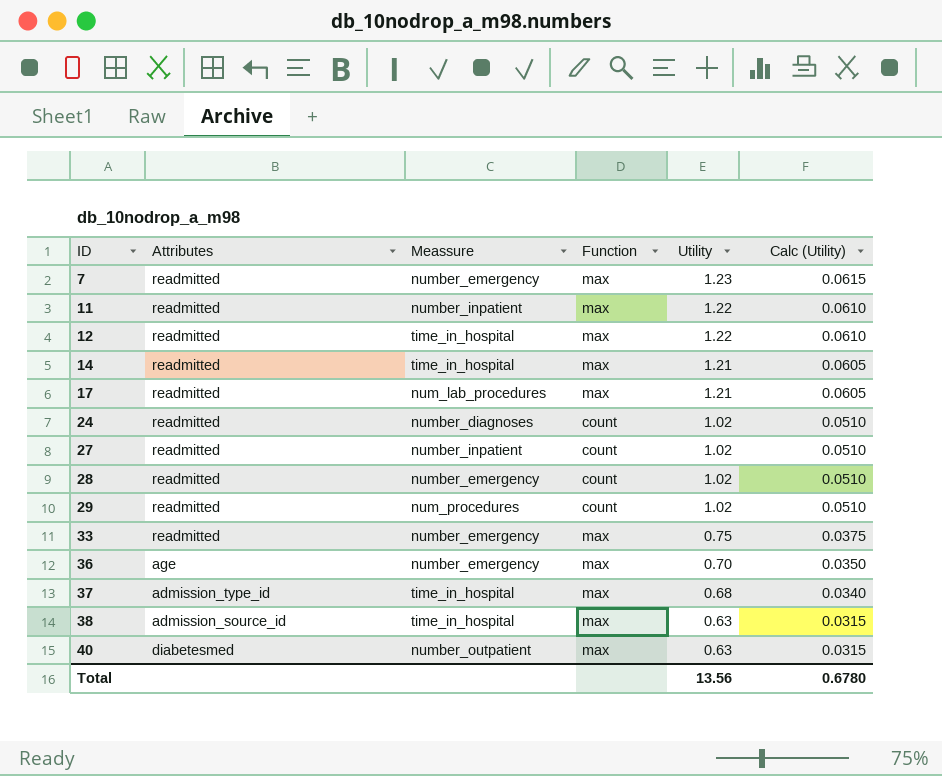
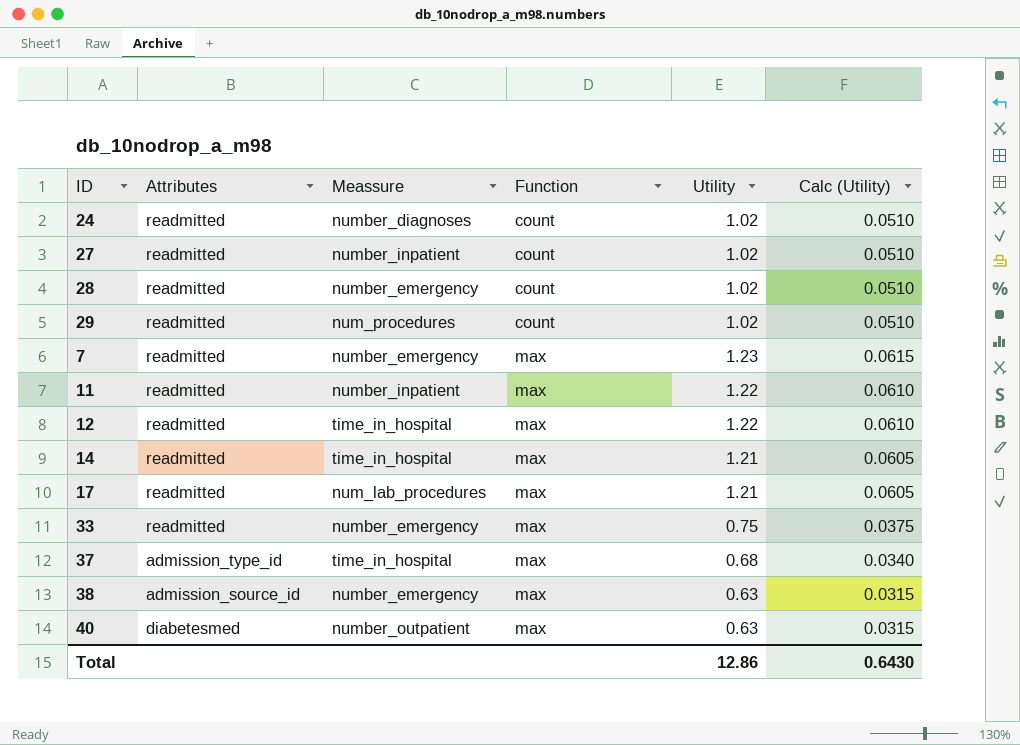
row order: ID ascending -> Function ascending
row 36: age | number_emergency | max | 0.70 | 0.0350 -> none
38 | Meassure: time_in_hospital -> number_emergency
Total | Utility: 13.56 -> 12.86
Total | Calc (Utility): 0.6780 -> 0.6430

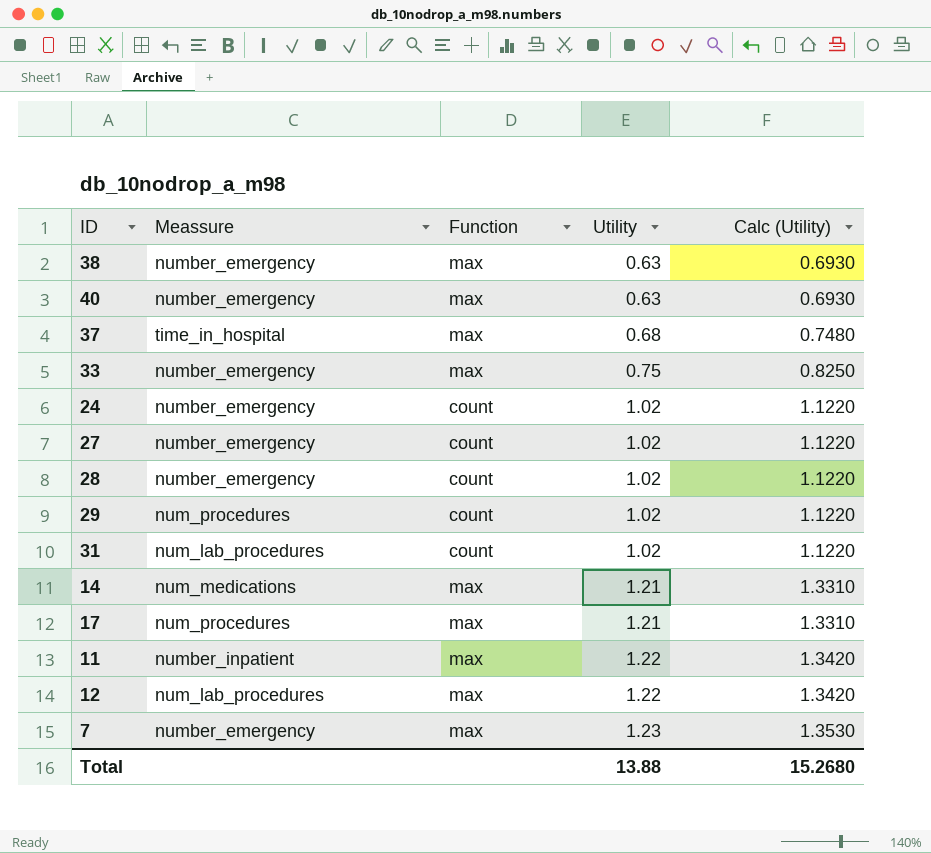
row order: Function ascending -> Utility ascending
column Attributes | position: 2 -> none
column Calc (Utility) | formula: [Utility] * 0.05 -> [Utility] * 1.1
40 | Meassure: number_outpatient -> number_emergency
24 | Meassure: number_diagnoses -> number_emergency
27 | Meassure: number_inpatient -> number_emergency
row 31: none -> num_lab_procedures | count | 1.02 | 1.1220
14 | Meassure: time_in_hospital -> num_medications
17 | Meassure: num_lab_procedures -> num_procedures
12 | Meassure: time_in_hospital -> num_lab_procedures
Total | Utility: 12.86 -> 13.88
Total | Calc (Utility): 0.6430 -> 15.2680

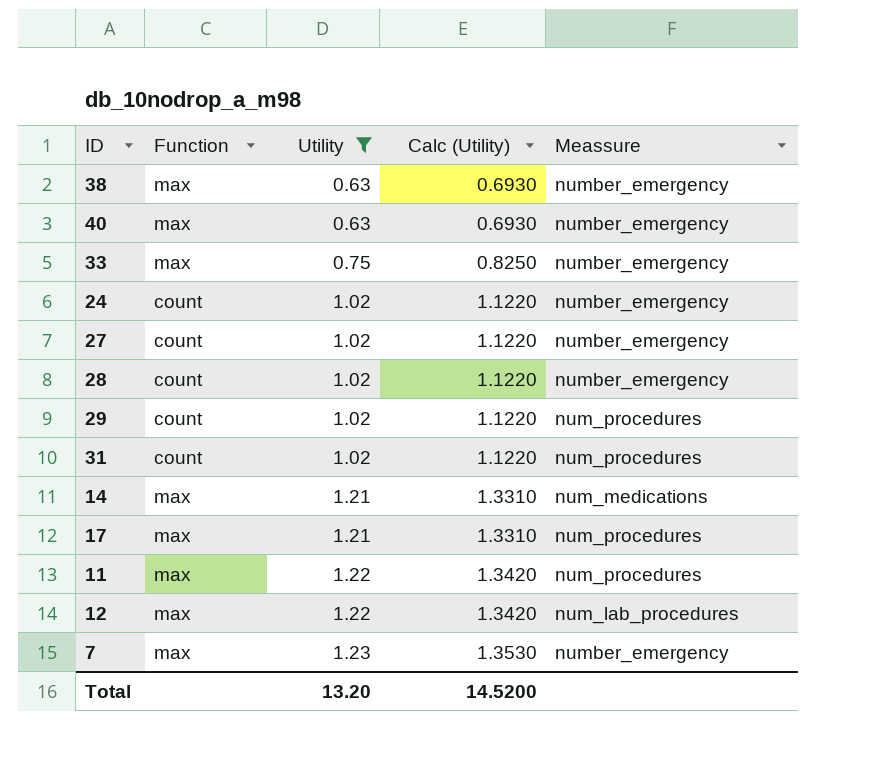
filter: none -> Utility != 0.68
column Meassure | position: 2 -> 5
31 | Meassure: num_lab_procedures -> num_procedures
11 | Meassure: number_inpatient -> num_procedures
Total | Utility: 13.88 -> 13.20
Total | Calc (Utility): 15.2680 -> 14.5200

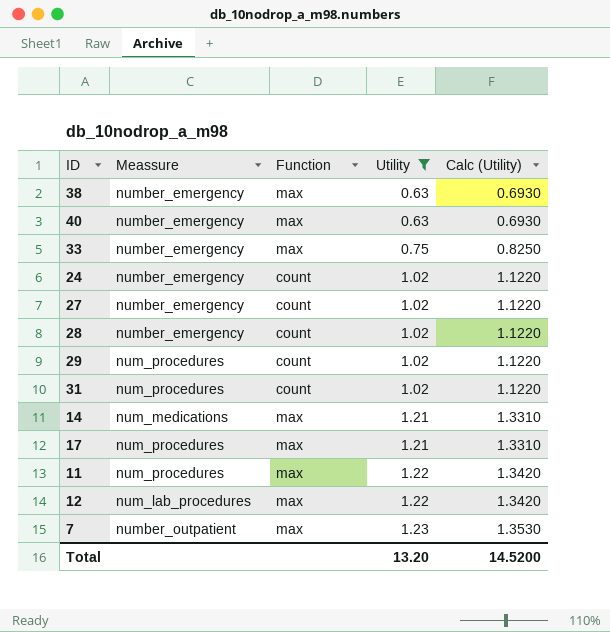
column Meassure | position: 5 -> 2
7 | Meassure: number_emergency -> number_outpatient

